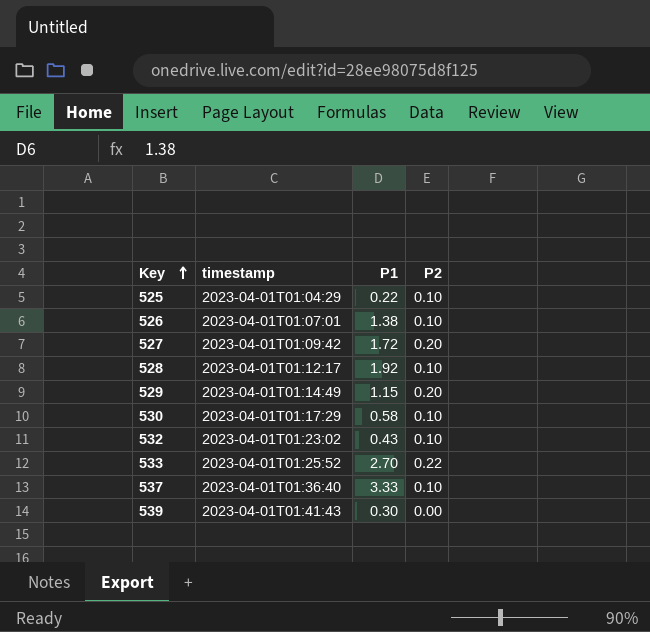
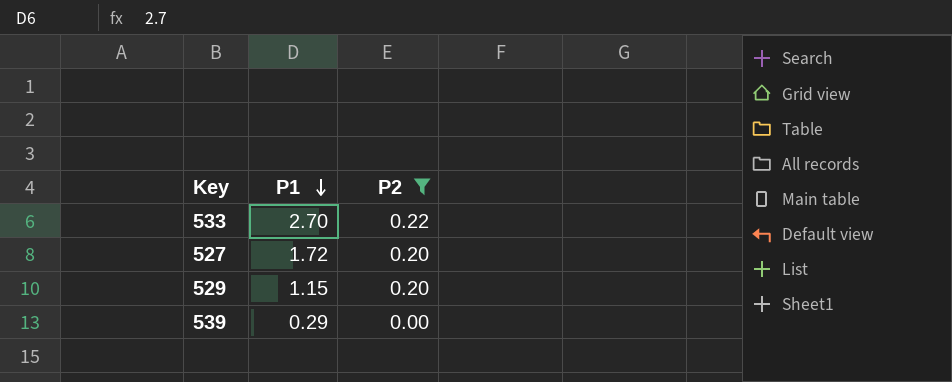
filter: none -> P2 != 0.10
row order: Key ascending -> P1 descending
column timestamp | position: 2 -> none
539 | P1: 0.30 -> 0.29

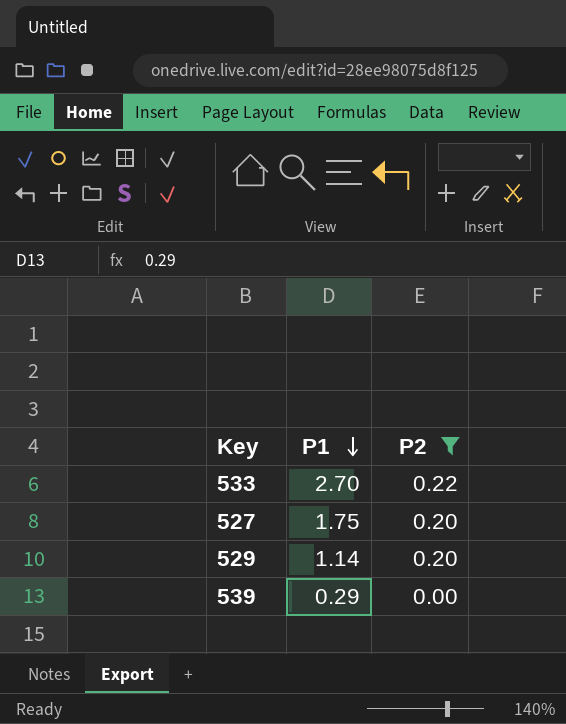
527 | P1: 1.72 -> 1.75
529 | P1: 1.15 -> 1.14

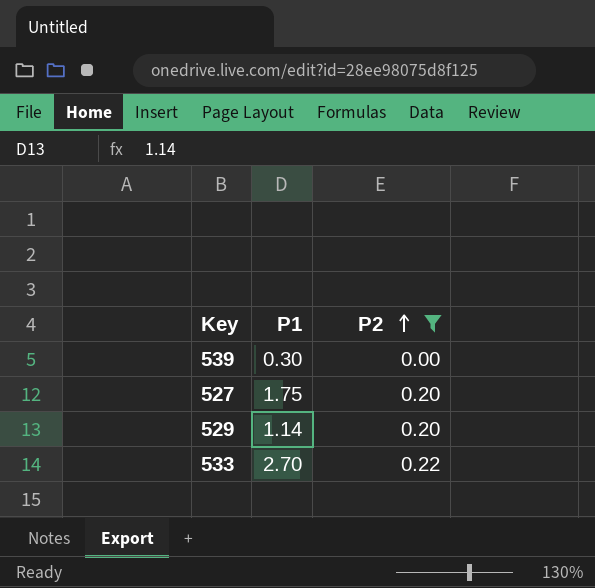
row order: P1 descending -> P2 ascending
539 | P1: 0.29 -> 0.30

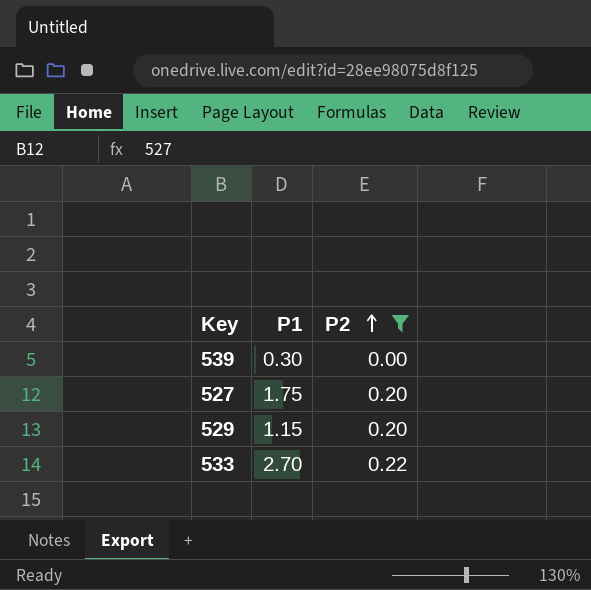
529 | P1: 1.14 -> 1.15

